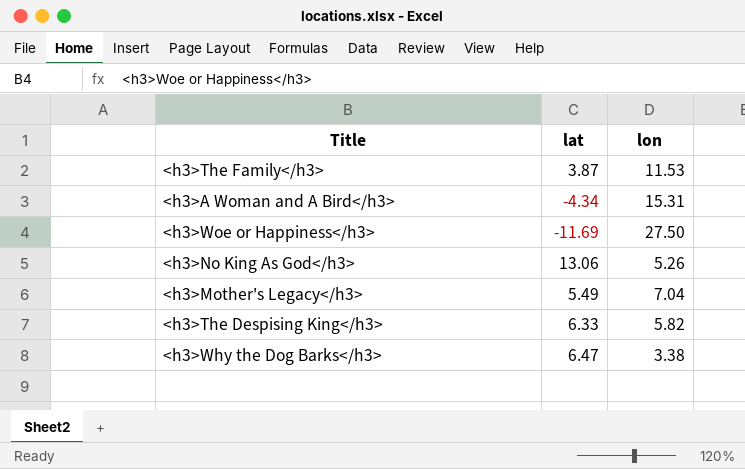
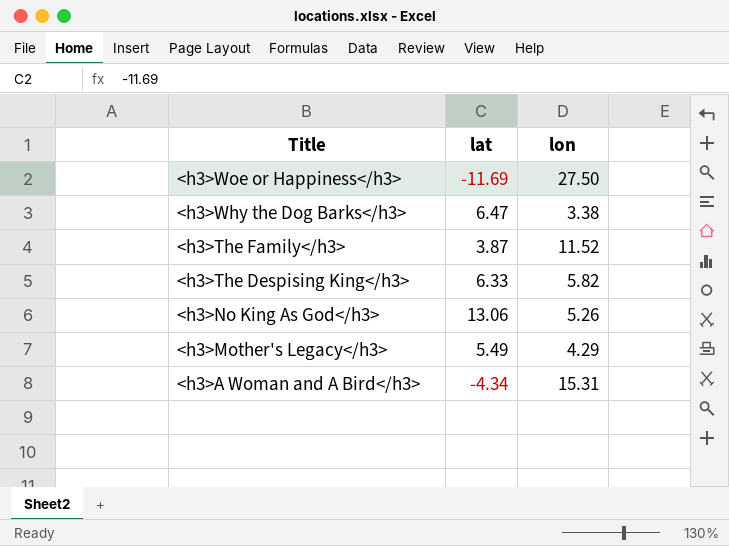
row order: none -> Title descending
<h3>The Family</h3> | lon: 11.53 -> 11.52
<h3>Mother's Legacy</h3> | lon: 7.04 -> 4.29

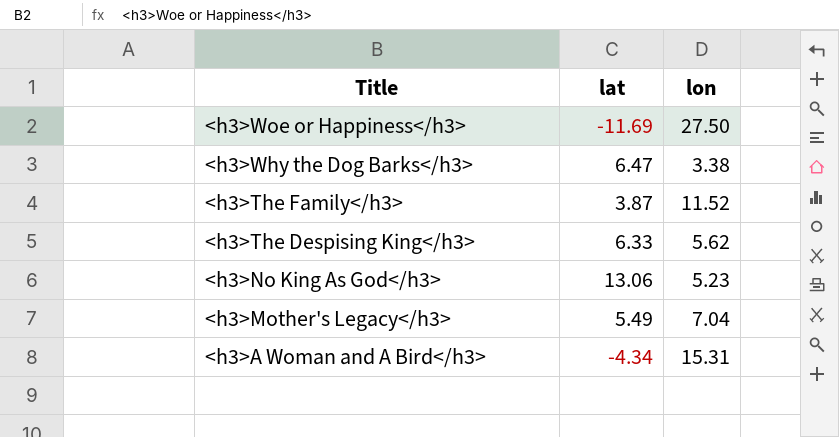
<h3>The Despising King</h3> | lon: 5.82 -> 5.62
<h3>No King As God</h3> | lon: 5.26 -> 5.23
<h3>Mother's Legacy</h3> | lon: 4.29 -> 7.04

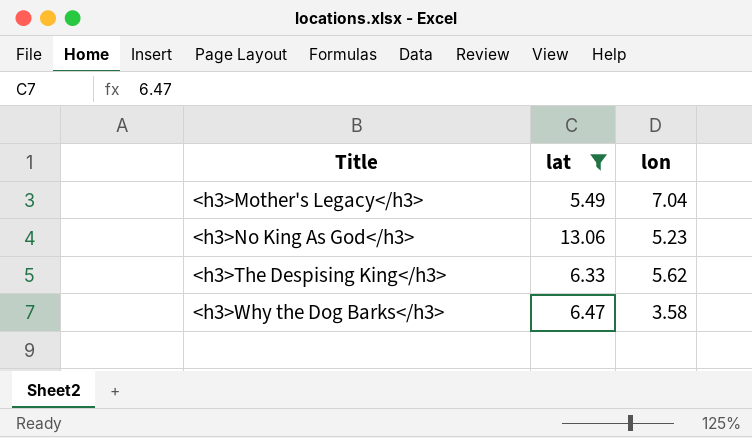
filter: none -> lat >= 5.49
row order: Title descending -> Title ascending
<h3>Why the Dog Barks</h3> | lon: 3.38 -> 3.58

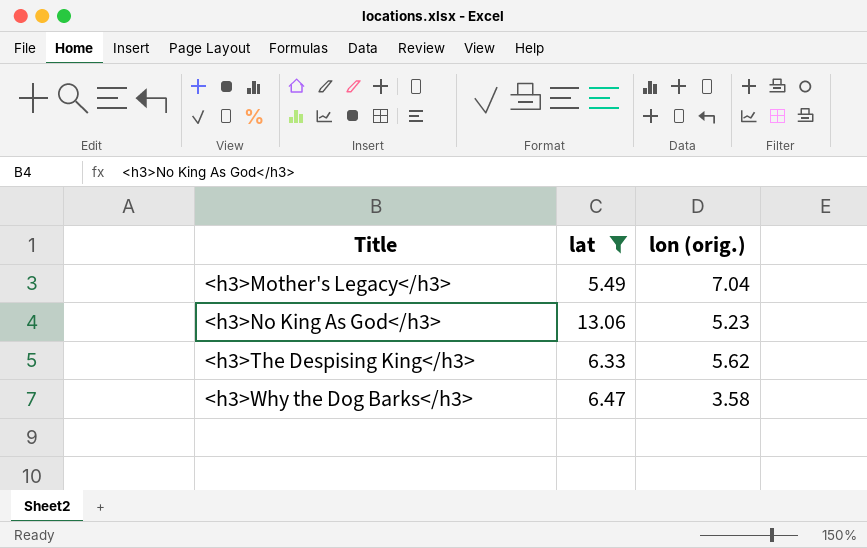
column name: lon -> lon (orig.)

